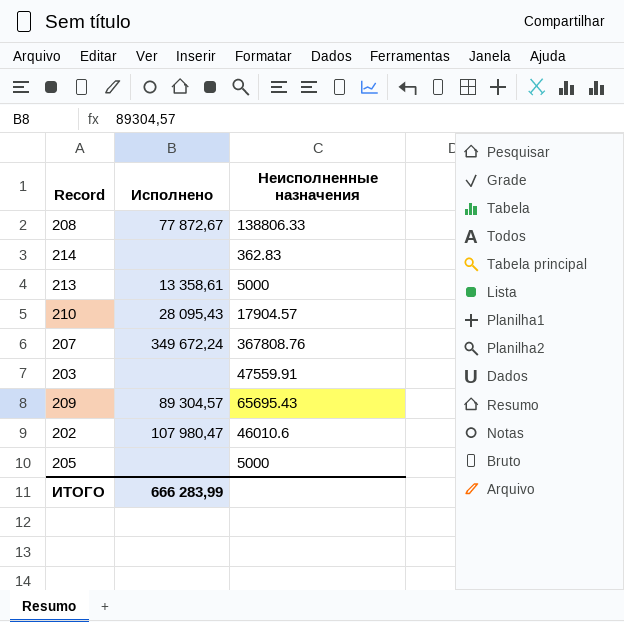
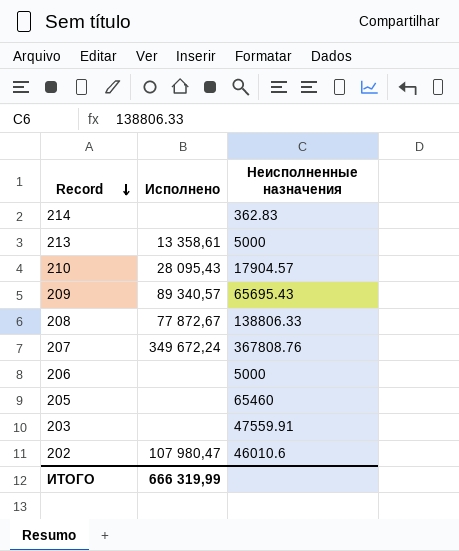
row order: none -> Record descending
209 | Исполнено: 89 304,57 -> 89 340,57
row 206: none -> none | 5000
205 | Неисполненные назначения: 5000 -> 65460
ИТОГО | Исполнено: 666 283,99 -> 666 319,99

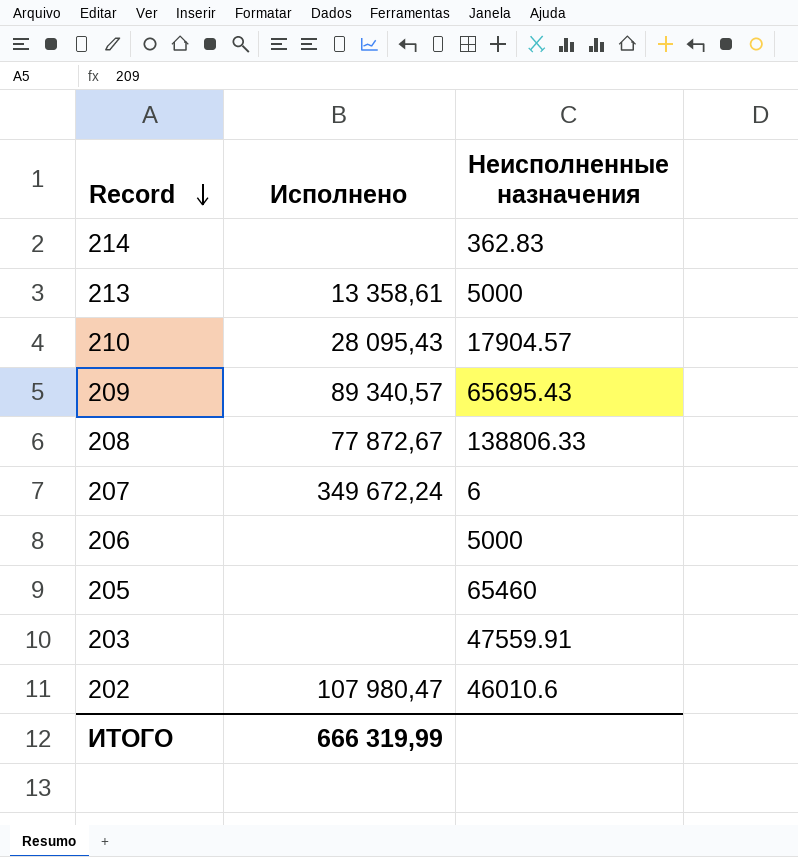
207 | Неисполненные назначения: 367808.76 -> 6

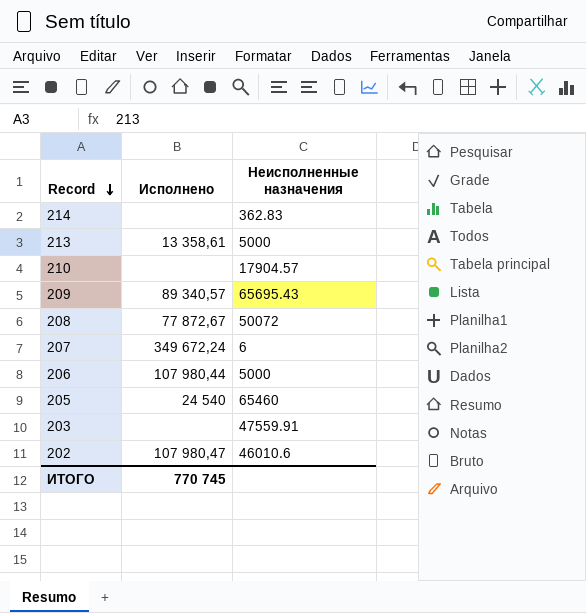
210 | Исполнено: 28 095,43 -> none
208 | Неисполненные назначения: 138806.33 -> 50072
206 | Исполнено: none -> 107 980,44
205 | Исполнено: none -> 24 540
ИТОГО | Исполнено: 666 319,99 -> 770 745

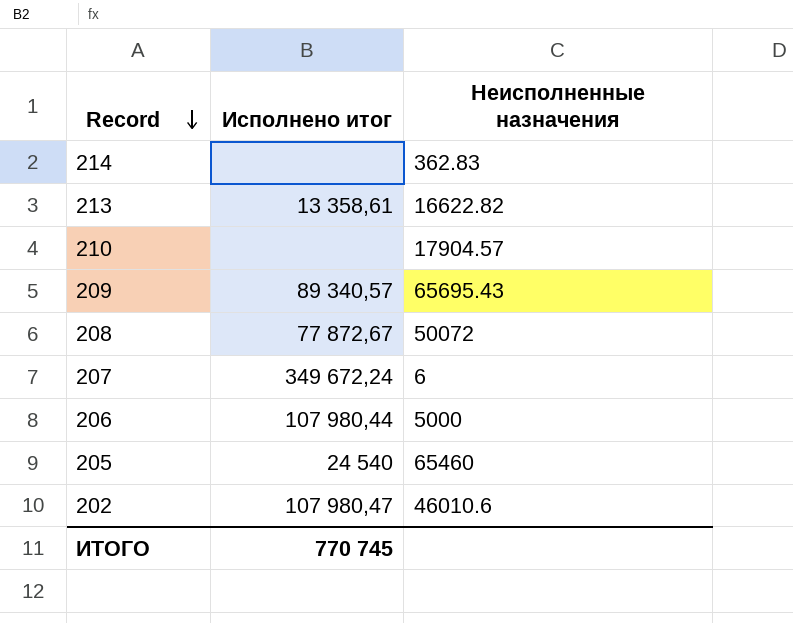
column name: Исполнено -> Исполнено итог
row 203: none | 47559.91 -> none
213 | Неисполненные назначения: 5000 -> 16622.82

